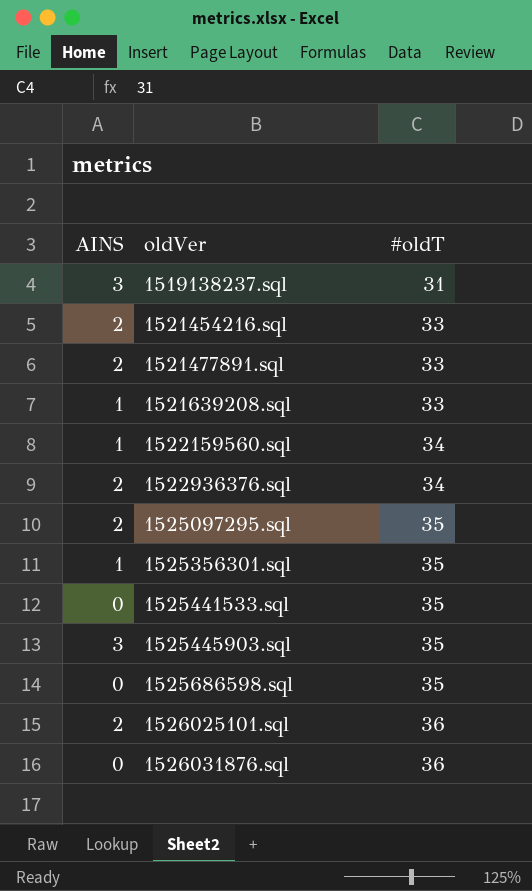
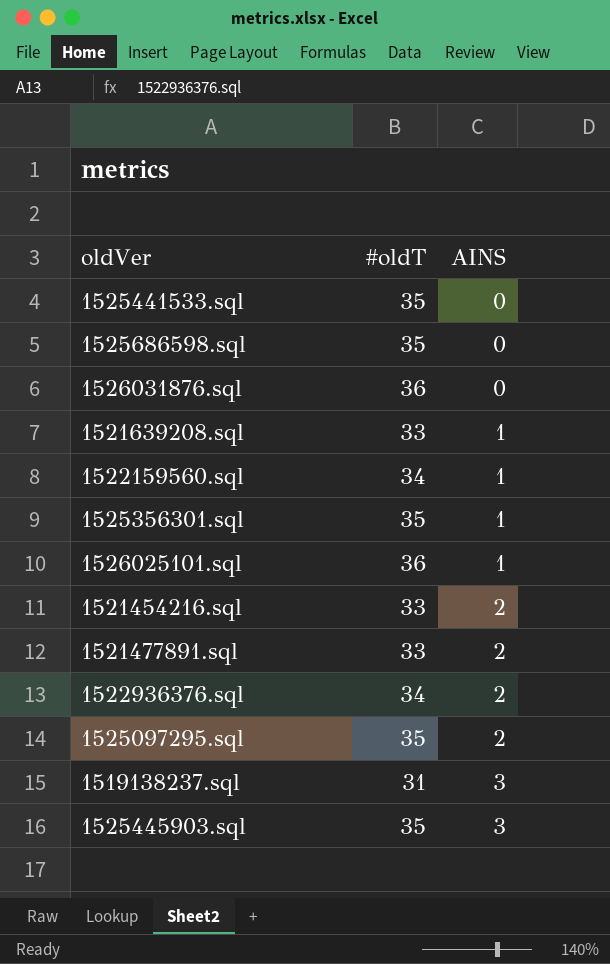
row order: oldVer ascending -> AINS ascending
column AINS | position: 1 -> 3
1526025101.sql | AINS: 2 -> 1

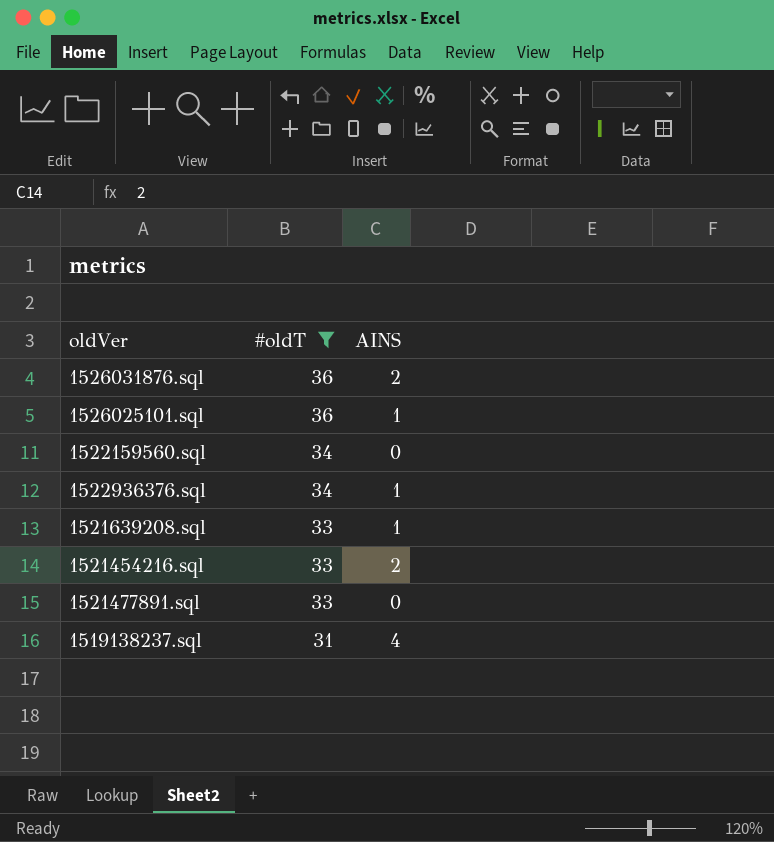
filter: none -> #oldT != 35
row order: AINS ascending -> #oldT descending
1526031876.sql | AINS: 0 -> 2
1522159560.sql | AINS: 1 -> 0
1522936376.sql | AINS: 2 -> 1
1521477891.sql | AINS: 2 -> 0
1519138237.sql | AINS: 3 -> 4

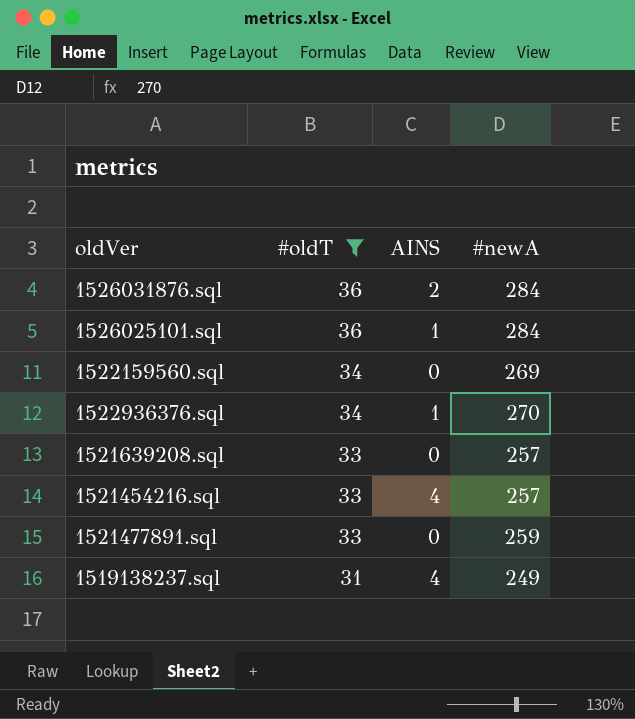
column #newA | position: none -> 4
1521639208.sql | AINS: 1 -> 0
1521454216.sql | AINS: 2 -> 4

